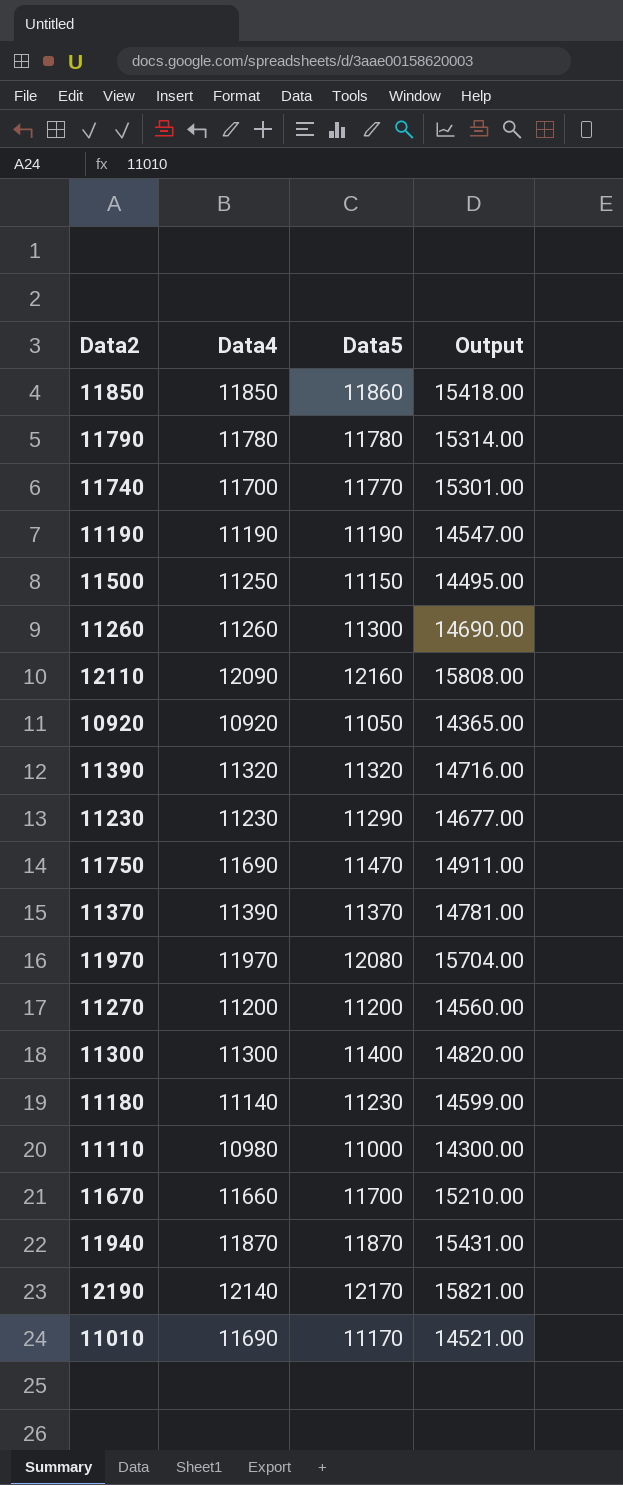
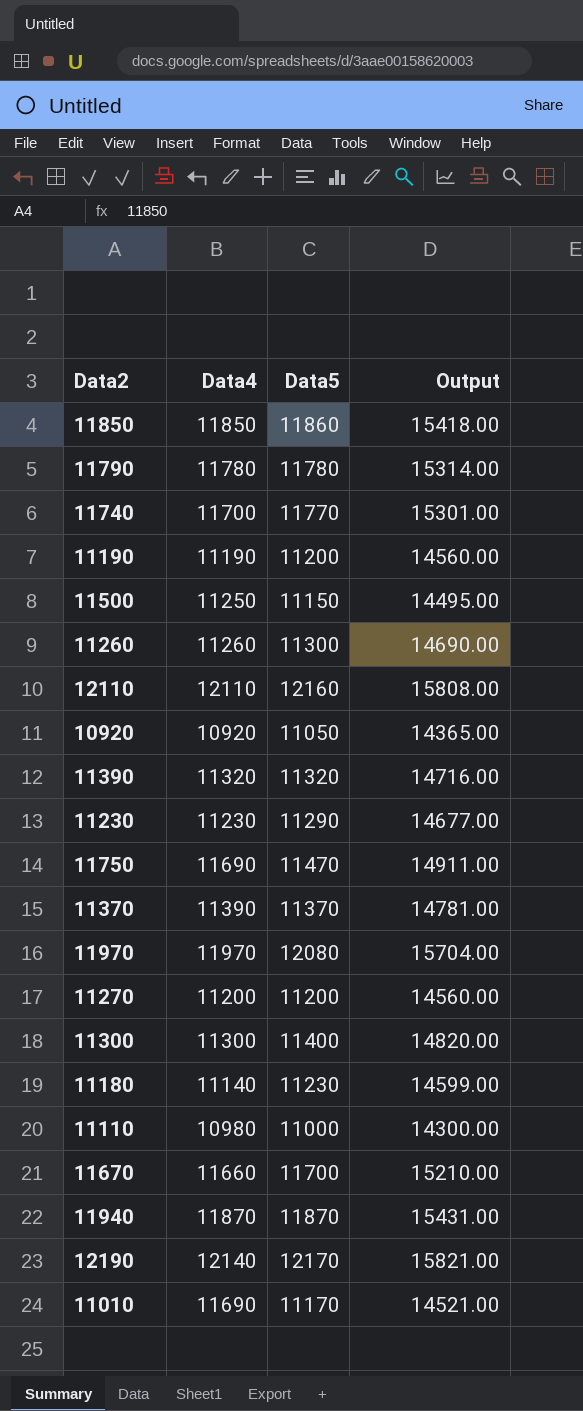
11190 | Data5: 11190 -> 11200
11190 | Output: 14547.00 -> 14560.00
12110 | Data4: 12090 -> 12110

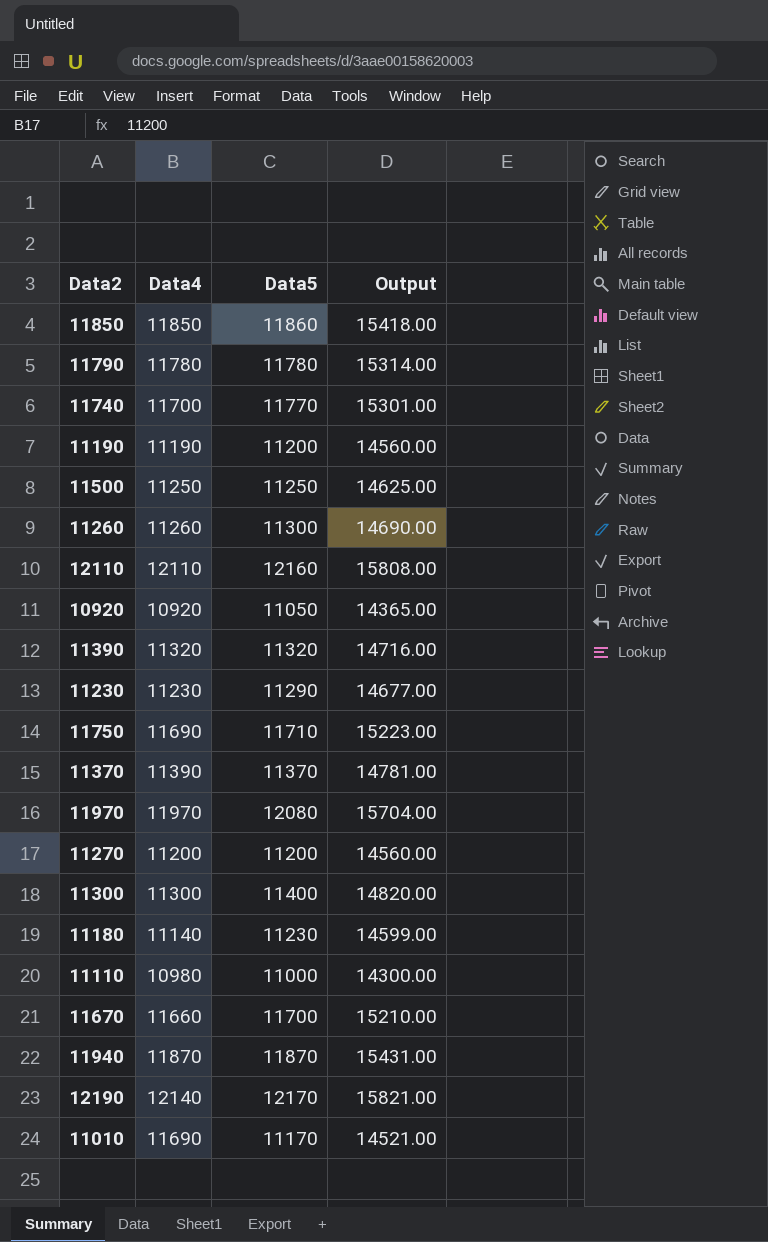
11500 | Data5: 11150 -> 11250
11500 | Output: 14495.00 -> 14625.00
11750 | Data5: 11470 -> 11710
11750 | Output: 14911.00 -> 15223.00

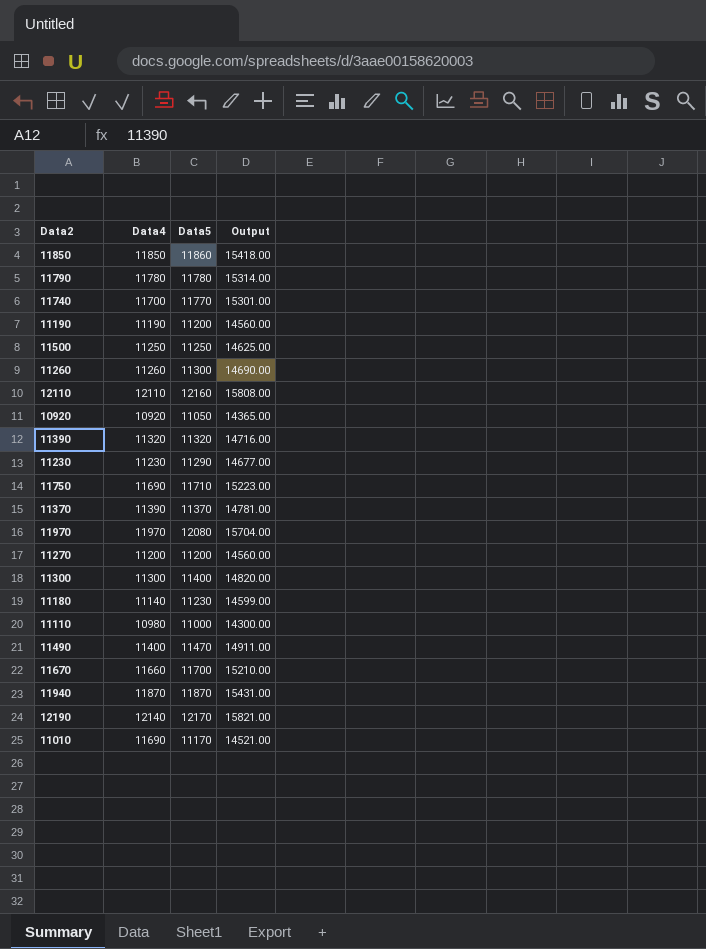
row 11490: none -> 11400 | 11470 | 14911.00

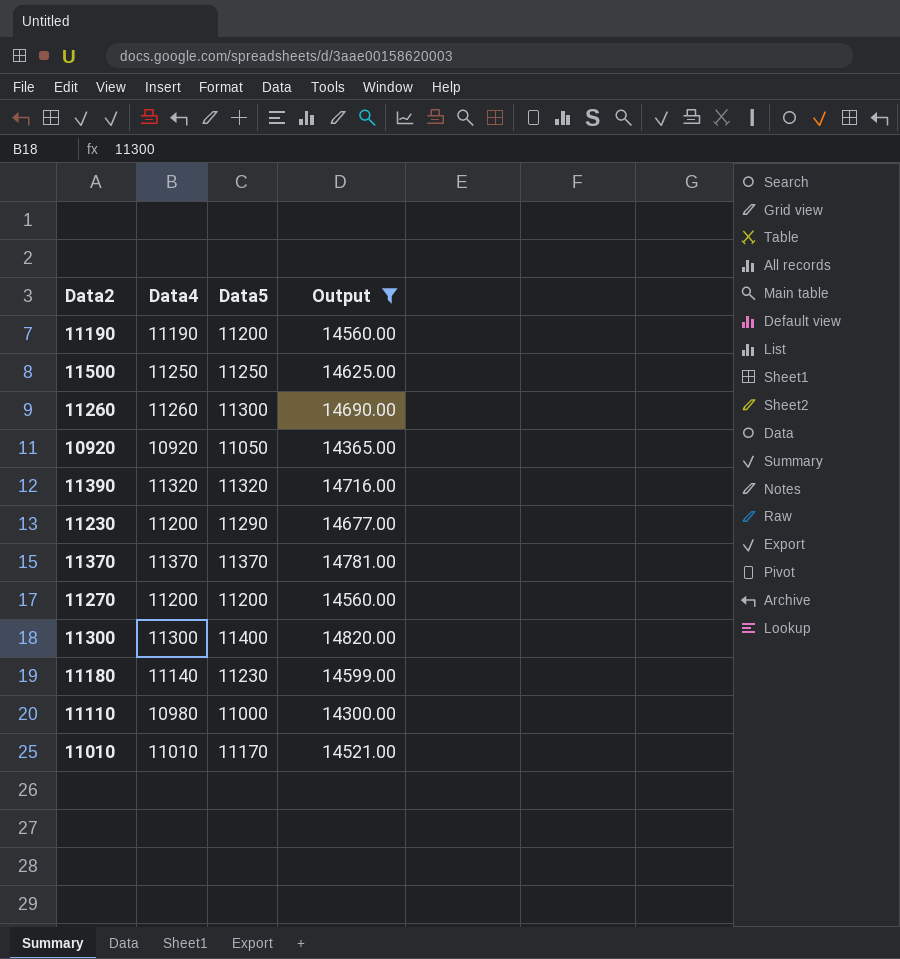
filter: none -> Output <= 14820.00
11230 | Data4: 11230 -> 11200
11370 | Data4: 11390 -> 11370
11010 | Data4: 11690 -> 11010

